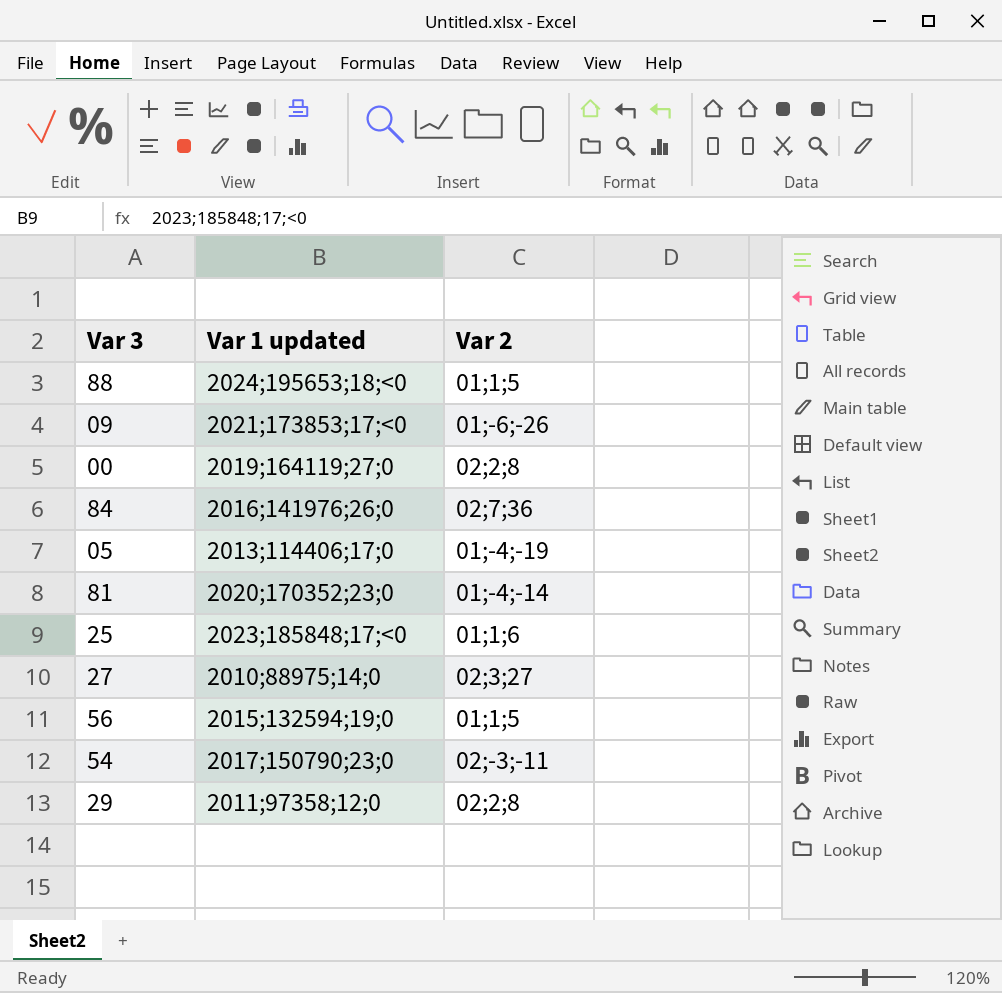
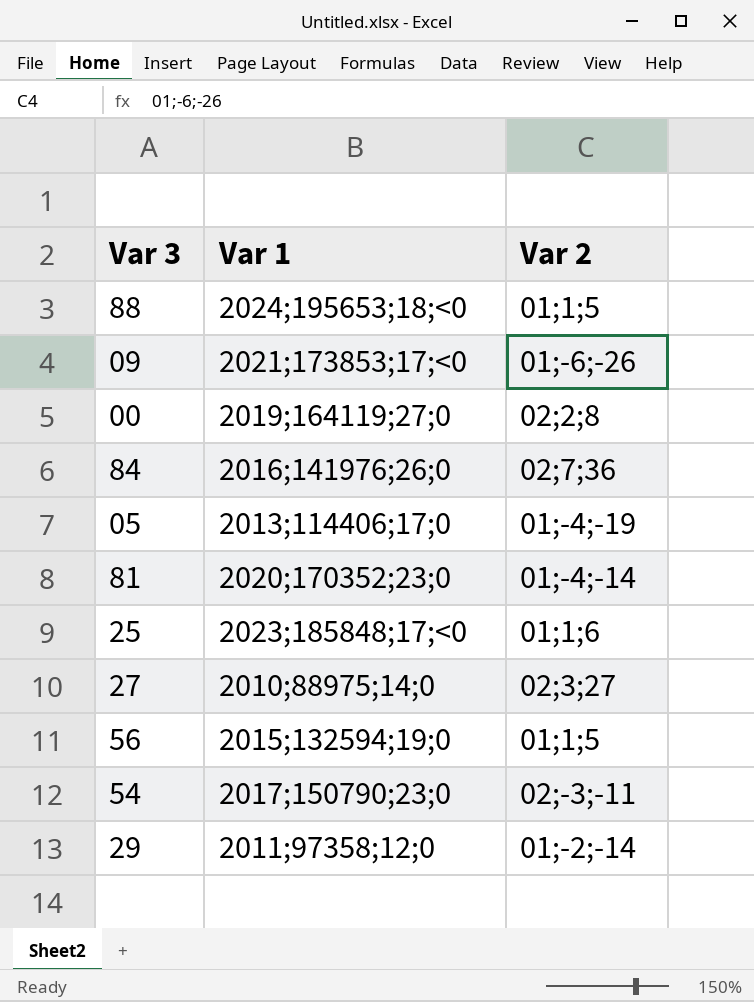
column name: Var 1 updated -> Var 1
29 | Var 2: 02;2;8 -> 01;-2;-14

